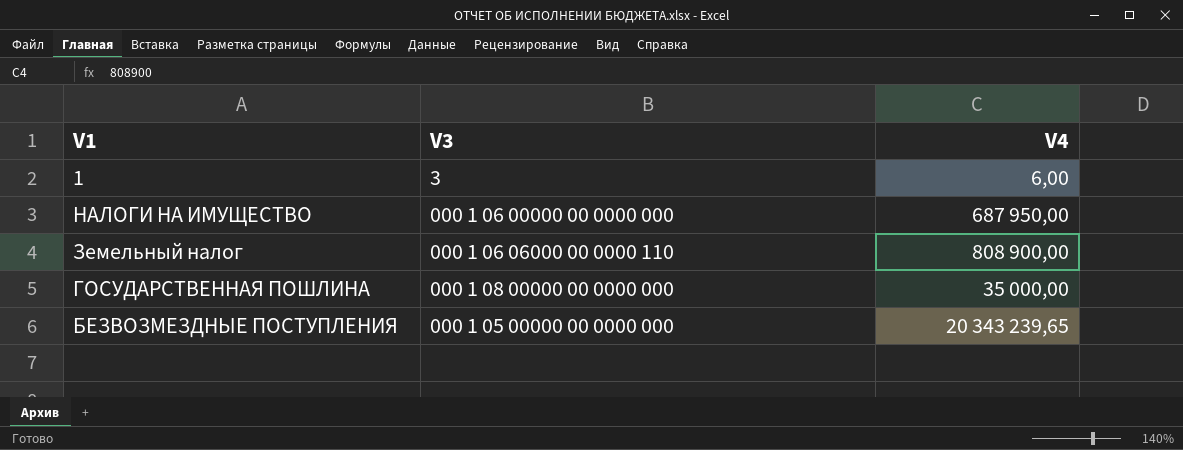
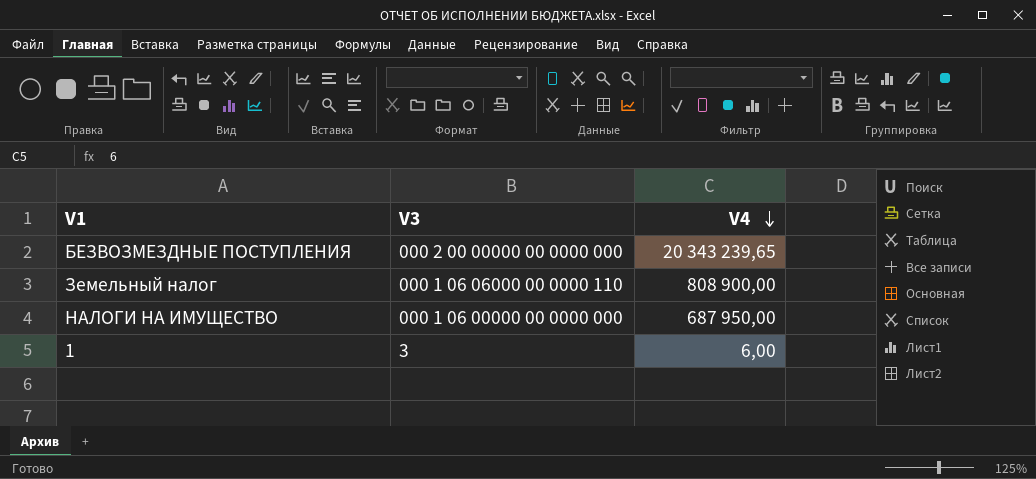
row order: none -> V4 descending
row ГОСУДАРСТВЕННАЯ ПОШЛИНА: 000 1 08 00000 00 0000 000 | 35 000,00 -> none
БЕЗВОЗМЕЗДНЫЕ ПОСТУПЛЕНИЯ | V3: 000 1 05 00000 00 0000 000 -> 000 2 00 00000 00 0000 000

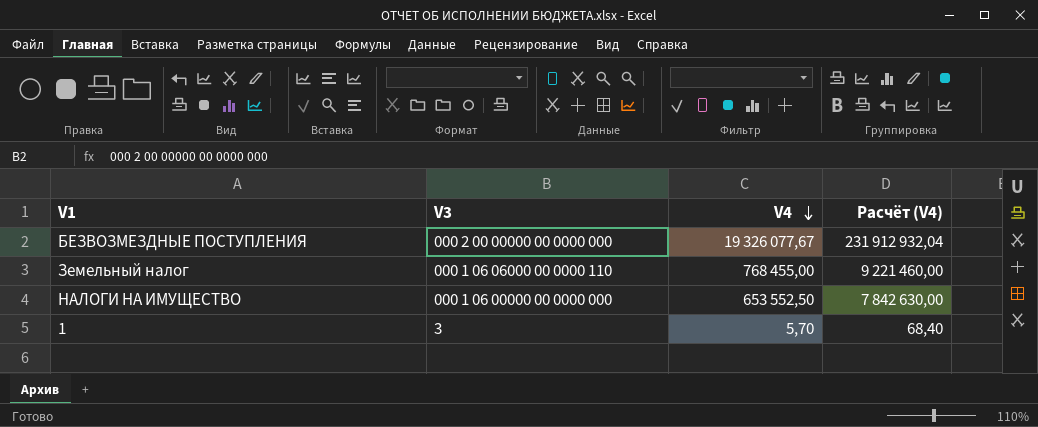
column Расчёт (V4) | formula: none -> [V4] * 12
БЕЗВОЗМЕЗДНЫЕ ПОСТУПЛЕНИЯ | V4: 20 343 239,65 -> 19 326 077,67
Земельный налог | V4: 808 900,00 -> 768 455,00
НАЛОГИ НА ИМУЩЕСТВО | V4: 687 950,00 -> 653 552,50
1 | V4: 6,00 -> 5,70

